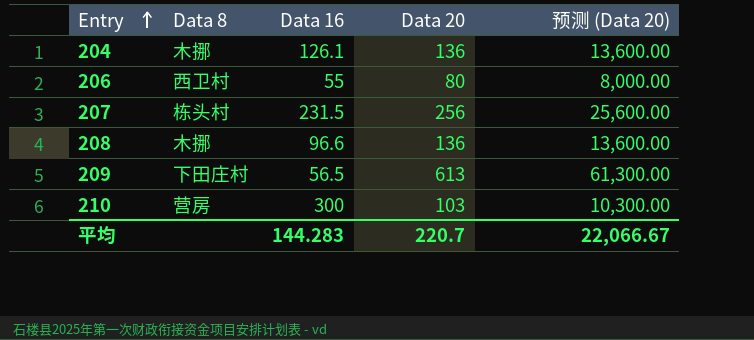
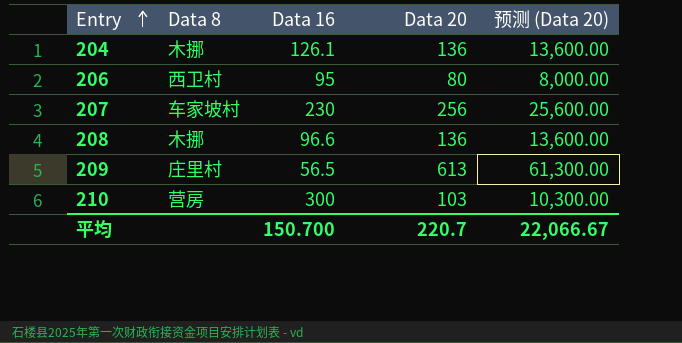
206 | Data 16: 55 -> 95
207 | Data 8: 栋头村 -> 车家坡村
207 | Data 16: 231.5 -> 230
209 | Data 8: 下田庄村 -> 庄里村
平均 | Data 16: 144.283 -> 150.700

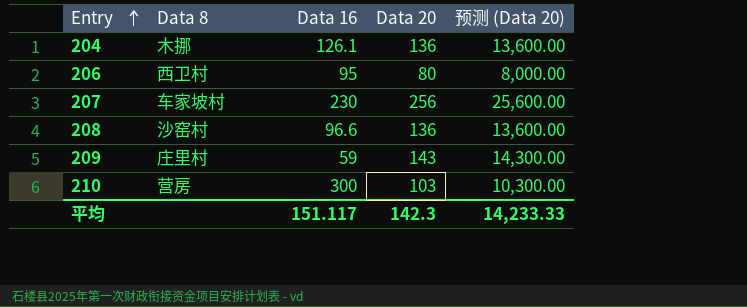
208 | Data 8: 木挪 -> 沙窑村
209 | Data 16: 56.5 -> 59
209 | Data 20: 613 -> 143
209 | 预测 (Data 20): 61,300.00 -> 14,300.00
平均 | Data 16: 150.700 -> 151.117
平均 | Data 20: 220.7 -> 142.3
平均 | 预测 (Data 20): 22,066.67 -> 14,233.33

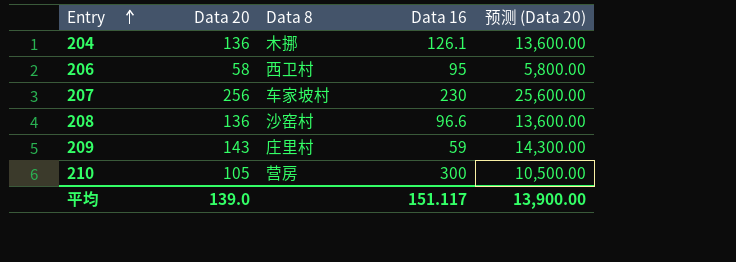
column Data 20 | position: 4 -> 2
206 | Data 20: 80 -> 58
206 | 预测 (Data 20): 8,000.00 -> 5,800.00
210 | Data 20: 103 -> 105
210 | 预测 (Data 20): 10,300.00 -> 10,500.00
平均 | Data 20: 142.3 -> 139.0
平均 | 预测 (Data 20): 14,233.33 -> 13,900.00

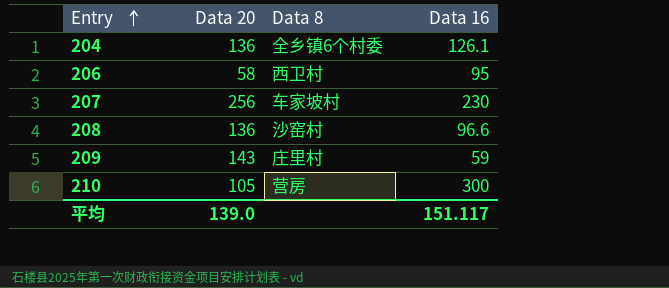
column 预测 (Data 20) | formula: [Data 20] * 100 -> none
204 | Data 8: 木挪 -> 全乡镇6个村委

